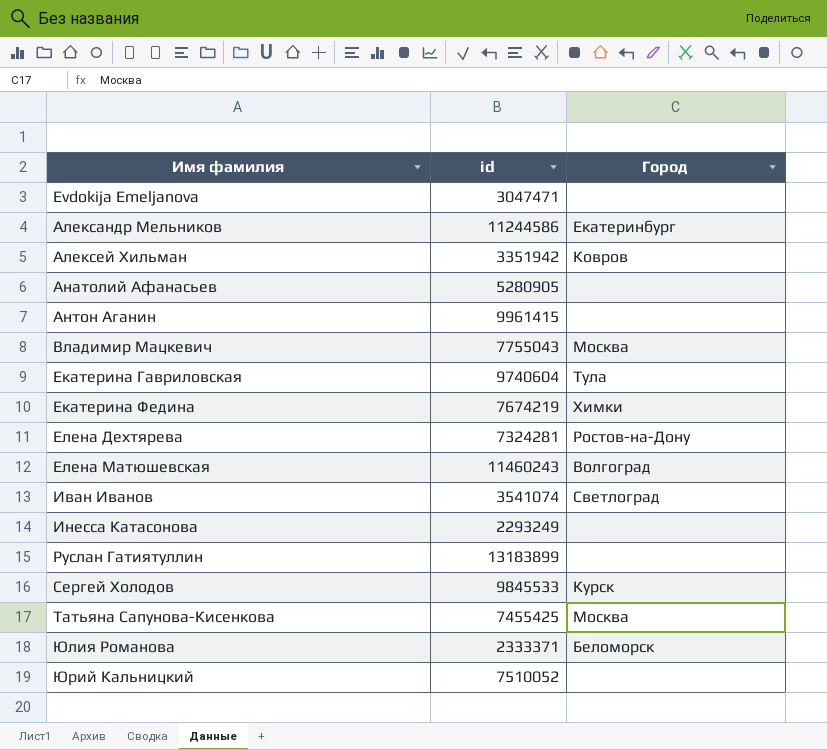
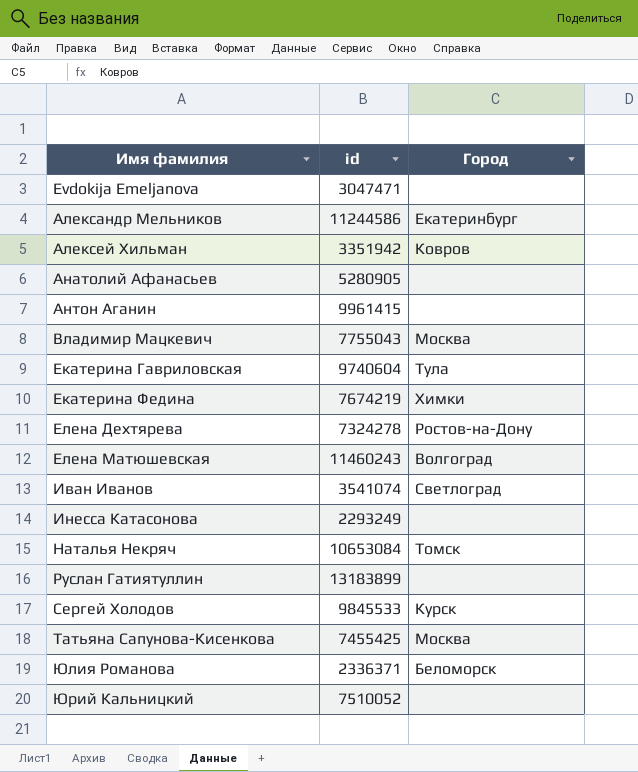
Елена Дехтярева | id: 7324281 -> 7324278
row Наталья Некряч: none -> 10653084 | Томск
Юлия Романова | id: 2333371 -> 2336371

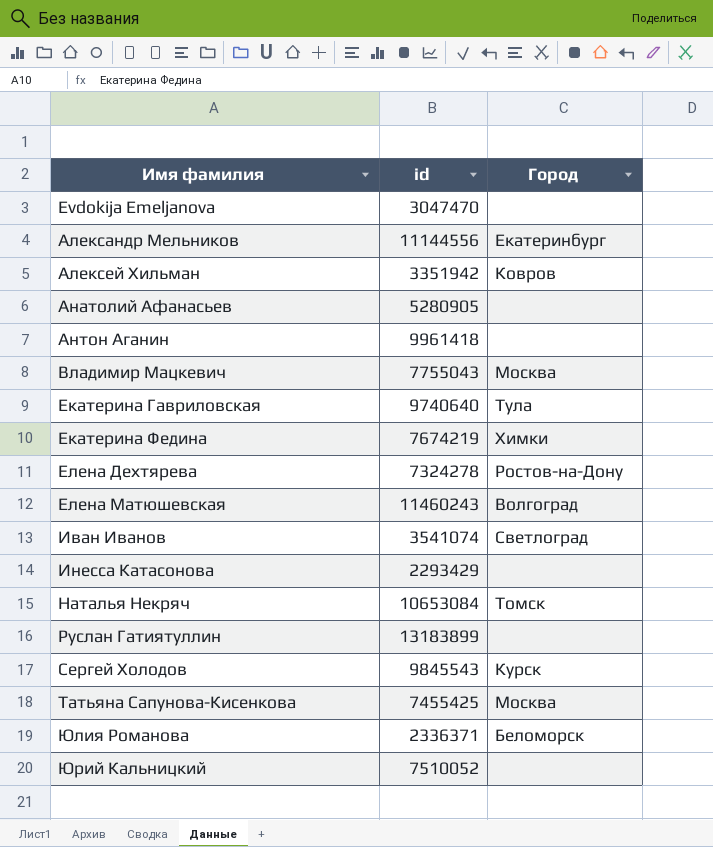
Evdokija Emeljanova | id: 3047471 -> 3047470
Александр Мельников | id: 11244586 -> 11144556
Антон Аганин | id: 9961415 -> 9961418
Екатерина Гавриловская | id: 9740604 -> 9740640
Инесса Катасонова | id: 2293249 -> 2293429
Сергей Холодов | id: 9845533 -> 9845543

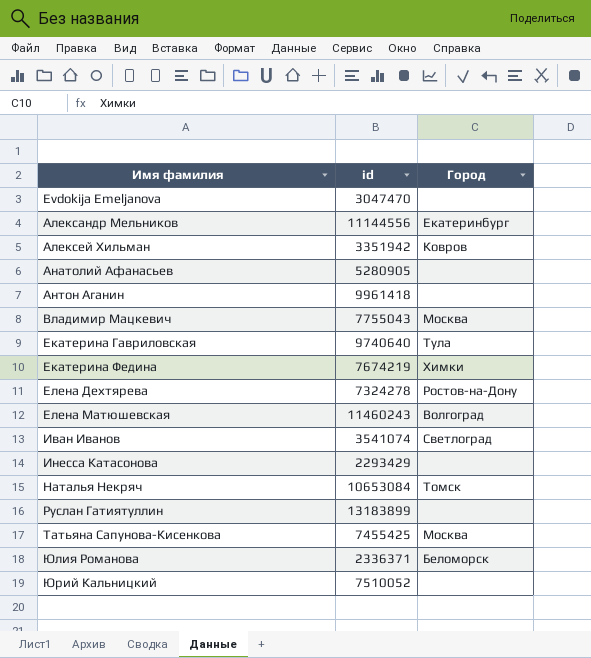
row Сергей Холодов: 9845543 | Курск -> none

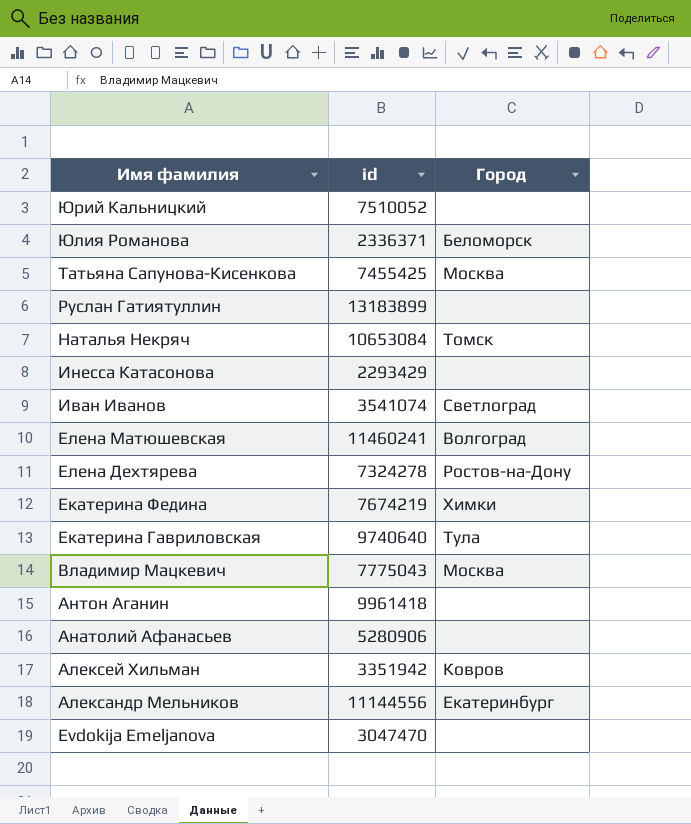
row order: Имя фамилия ascending -> Имя фамилия descending
Елена Матюшевская | id: 11460243 -> 11460241
Владимир Мацкевич | id: 7755043 -> 7775043
Анатолий Афанасьев | id: 5280905 -> 5280906

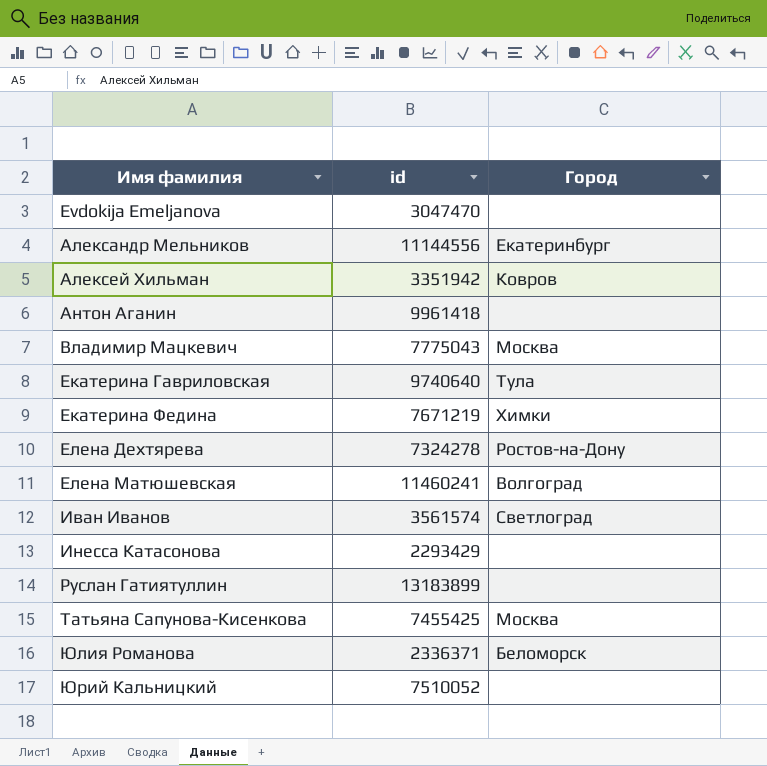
row order: Имя фамилия descending -> Имя фамилия ascending
row Наталья Некряч: 10653084 | Томск -> none
row Анатолий Афанасьев: 5280906 | none -> none
Екатерина Федина | id: 7674219 -> 7671219
Иван Иванов | id: 3541074 -> 3561574

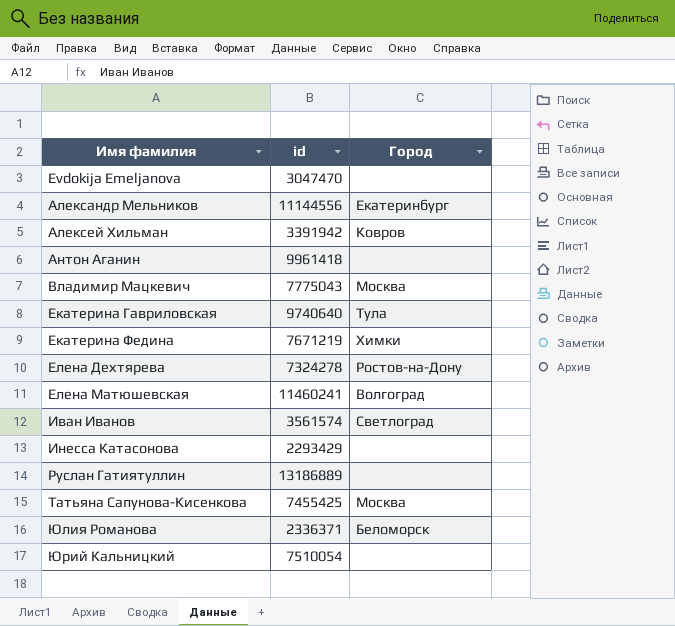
Алексей Хильман | id: 3351942 -> 3391942
Руслан Гатиятуллин | id: 13183899 -> 13186889
Юрий Кальницкий | id: 7510052 -> 7510054

